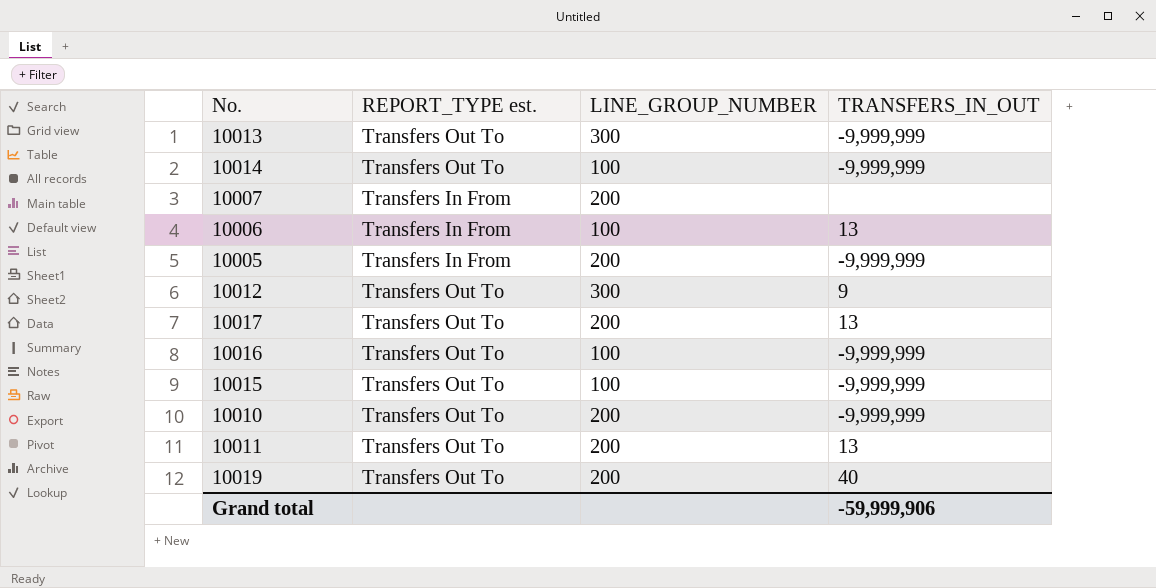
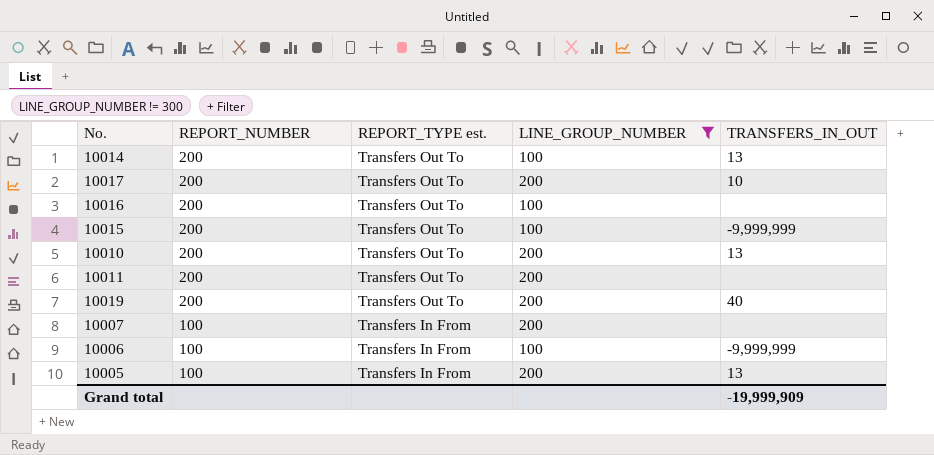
filter: none -> LINE_GROUP_NUMBER != 300
row order: none -> REPORT_NUMBER descending
column REPORT_NUMBER | position: none -> 2
10014 | TRANSFERS_IN_OUT: -9,999,999 -> 13
10017 | TRANSFERS_IN_OUT: 13 -> 10
10016 | TRANSFERS_IN_OUT: -9,999,999 -> none
10010 | TRANSFERS_IN_OUT: -9,999,999 -> 13
10011 | TRANSFERS_IN_OUT: 13 -> none
10006 | TRANSFERS_IN_OUT: 13 -> -9,999,999
10005 | TRANSFERS_IN_OUT: -9,999,999 -> 13
Grand total | TRANSFERS_IN_OUT: -59,999,906 -> -19,999,909

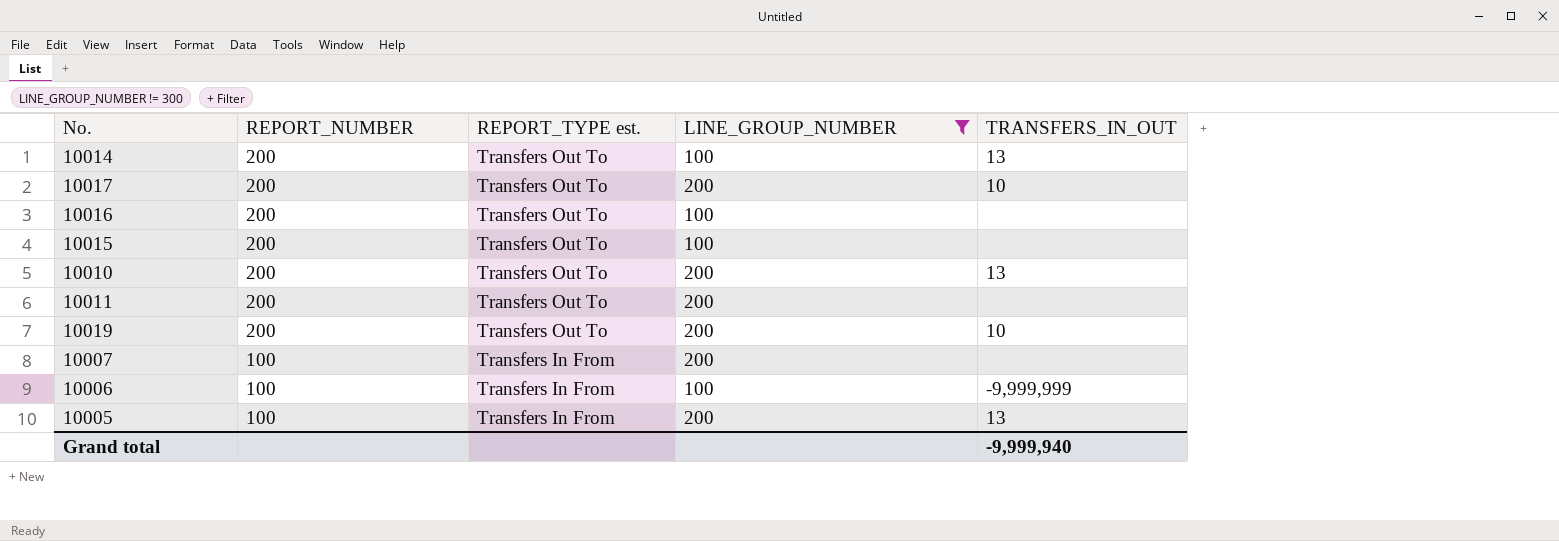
10015 | TRANSFERS_IN_OUT: -9,999,999 -> none
10019 | TRANSFERS_IN_OUT: 40 -> 10
Grand total | TRANSFERS_IN_OUT: -19,999,909 -> -9,999,940

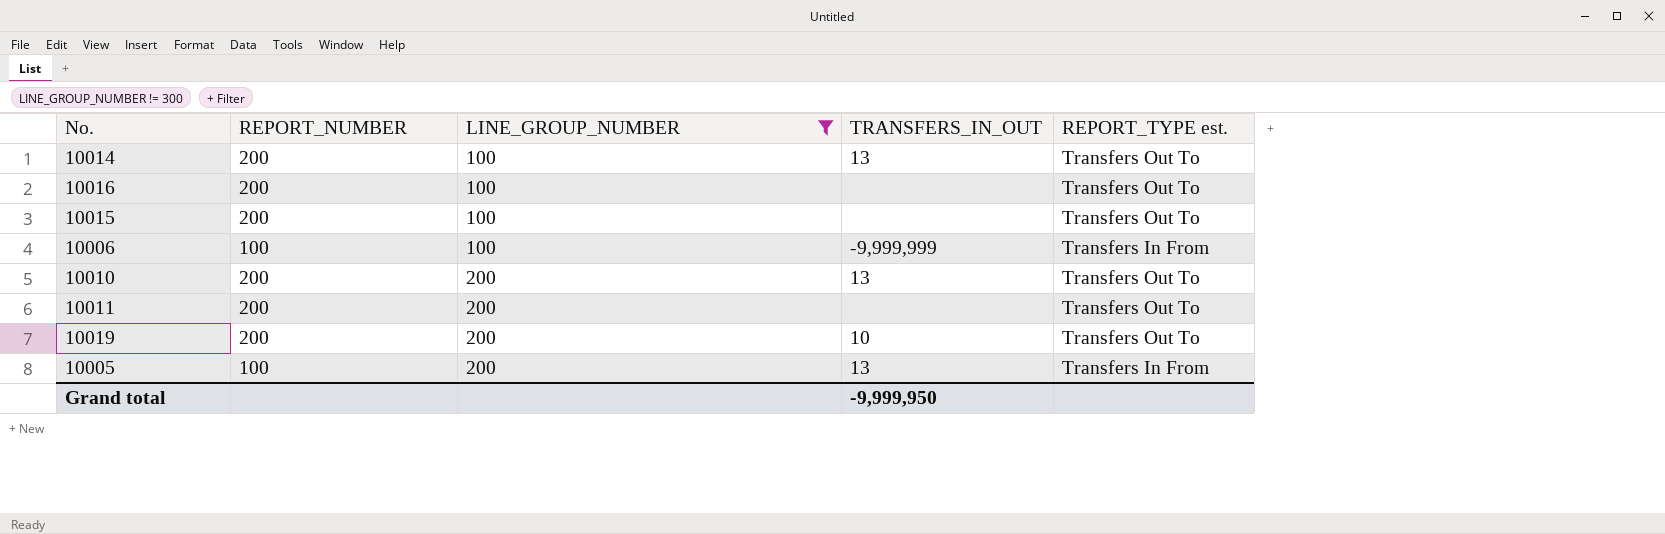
row order: REPORT_NUMBER descending -> LINE_GROUP_NUMBER ascending
column REPORT_TYPE est. | position: 3 -> 5
row 10017: 200 | Transfers Out To | 200 | 10 -> none
row 10007: 100 | Transfers In From | 200 | none -> none
Grand total | TRANSFERS_IN_OUT: -9,999,940 -> -9,999,950

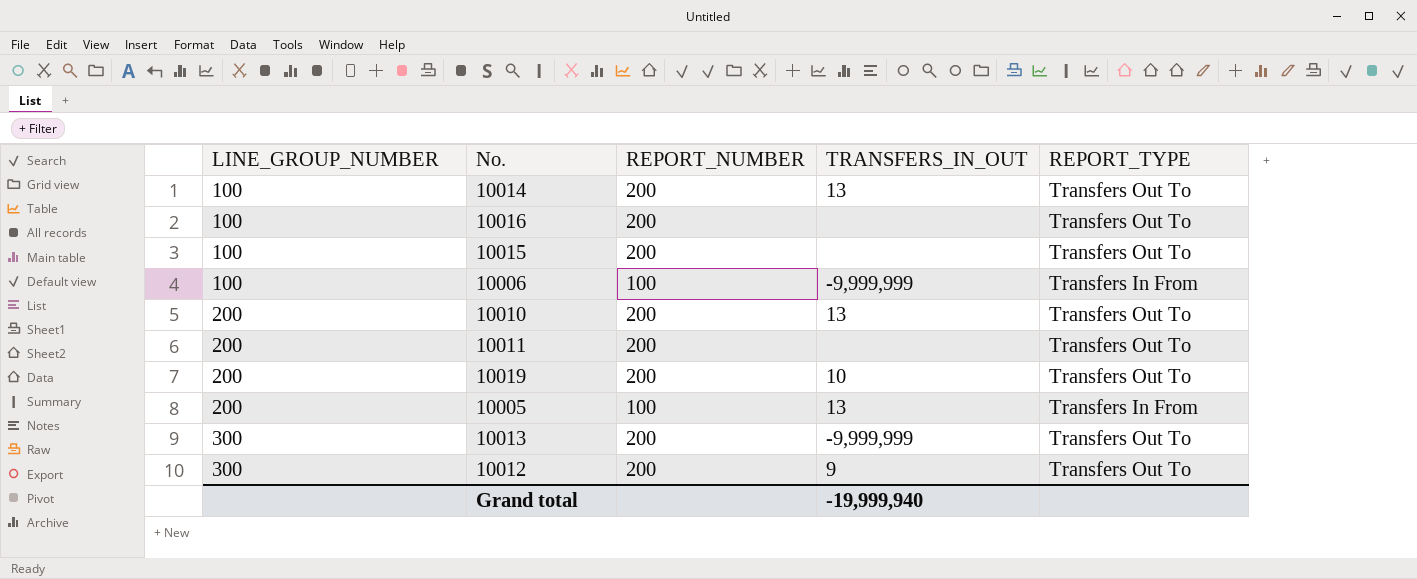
filter: LINE_GROUP_NUMBER != 300 -> none
column LINE_GROUP_NUMBER | position: 3 -> 1
column name: REPORT_TYPE est. -> REPORT_TYPE
Grand total | TRANSFERS_IN_OUT: -9,999,950 -> -19,999,940

